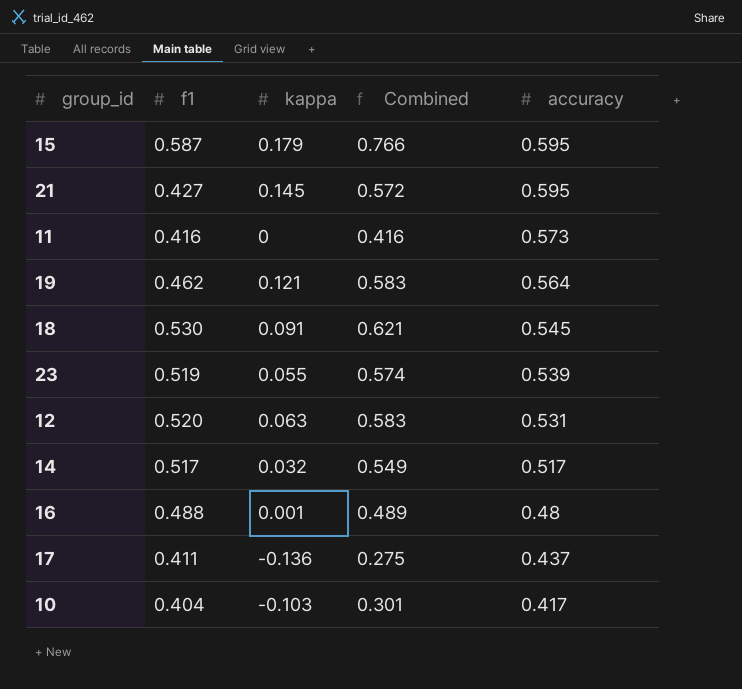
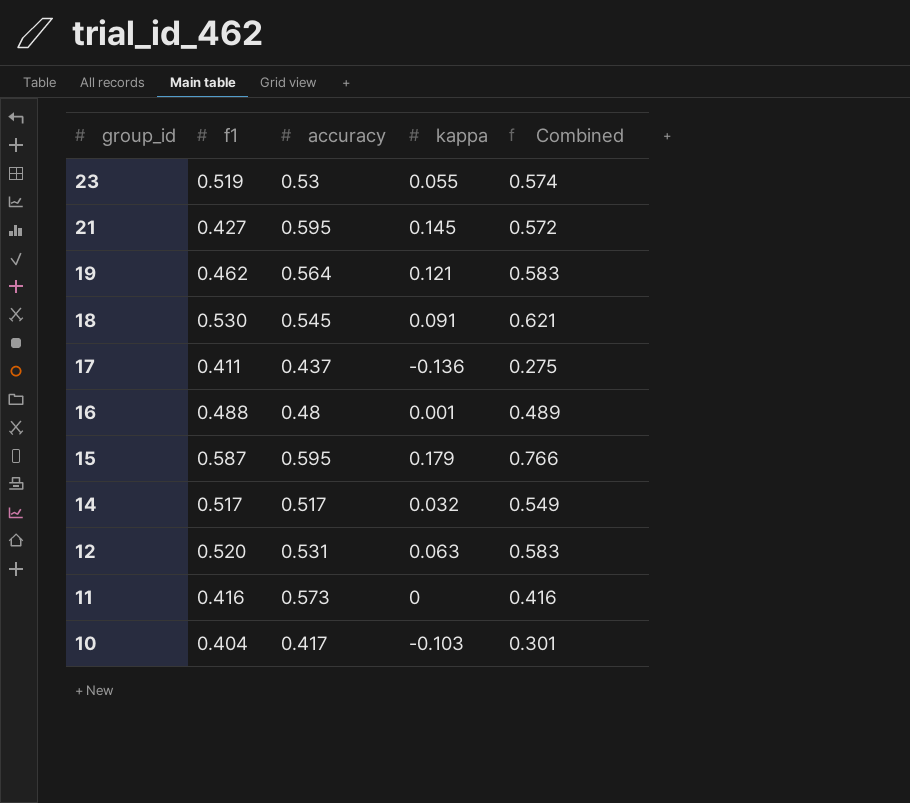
row order: accuracy descending -> group_id descending
column accuracy | position: 5 -> 3
23 | accuracy: 0.539 -> 0.53

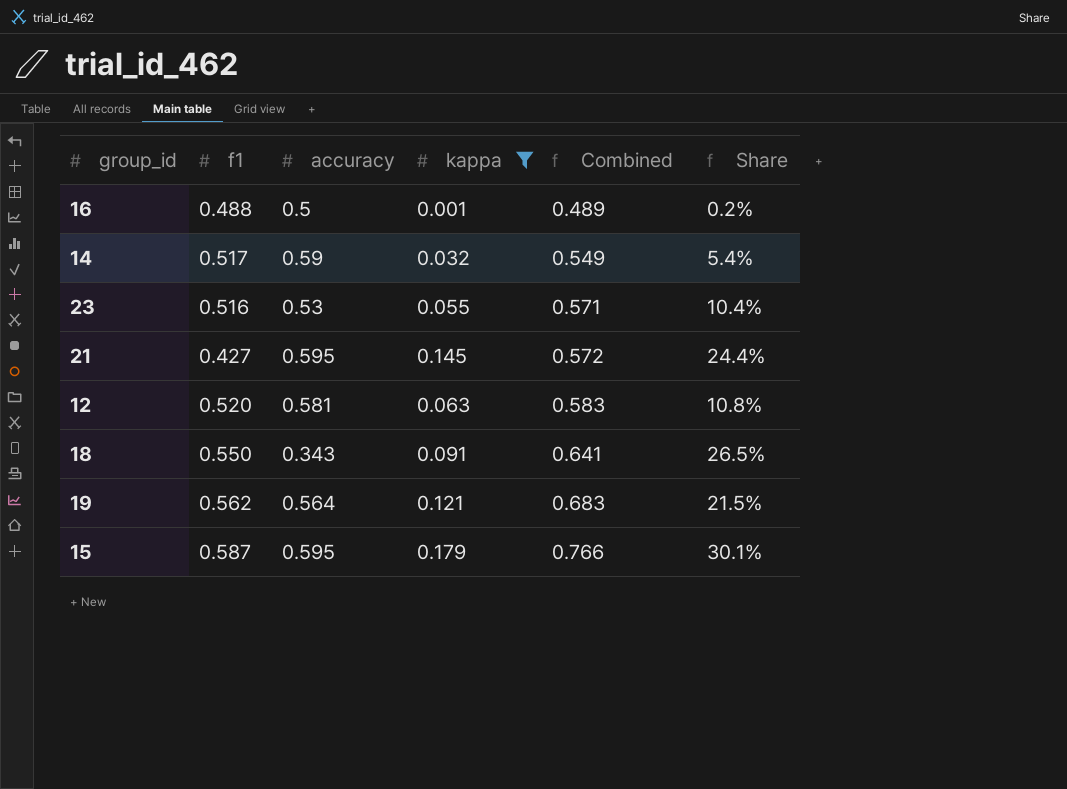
filter: none -> kappa >= 0.001
row order: group_id descending -> Combined ascending
column Share | formula: none -> [kappa] / [accuracy]
16 | accuracy: 0.48 -> 0.5
14 | accuracy: 0.517 -> 0.59
23 | f1: 0.519 -> 0.516
23 | Combined: 0.574 -> 0.571
12 | accuracy: 0.531 -> 0.581
18 | f1: 0.530 -> 0.550
18 | accuracy: 0.545 -> 0.343
18 | Combined: 0.621 -> 0.641
19 | f1: 0.462 -> 0.562
19 | Combined: 0.583 -> 0.683

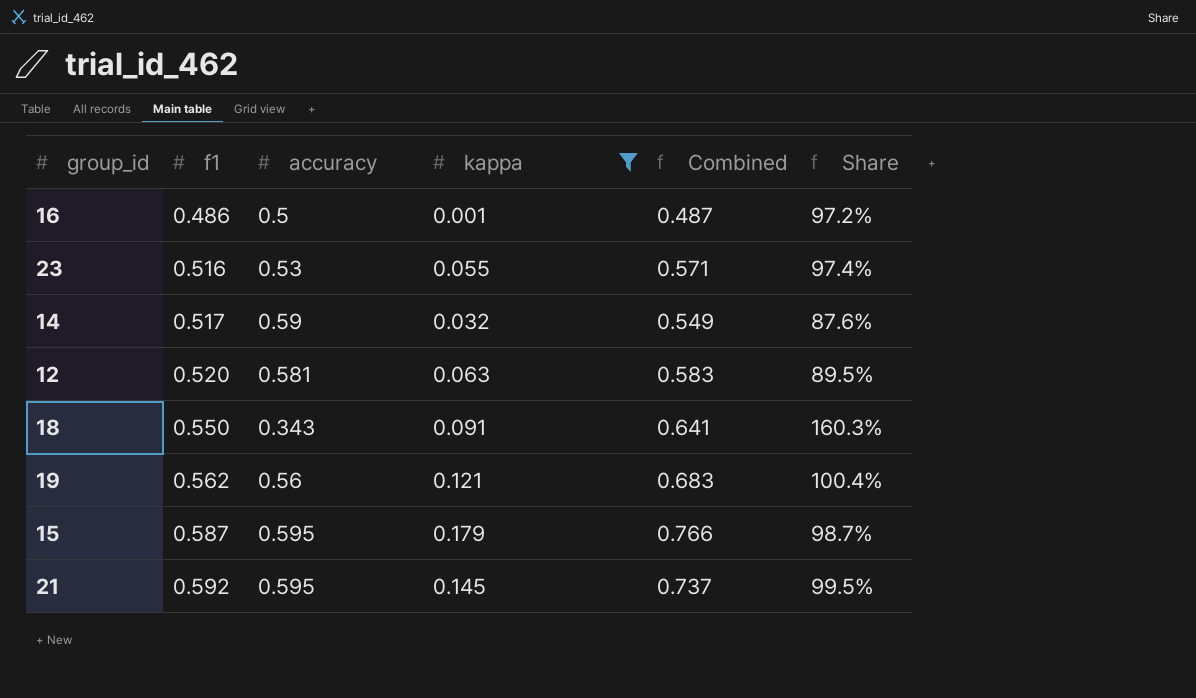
row order: Combined ascending -> f1 ascending
column Share | formula: [kappa] / [accuracy] -> [f1] / [accuracy]
16 | f1: 0.488 -> 0.486
16 | Combined: 0.489 -> 0.487
19 | accuracy: 0.564 -> 0.56
21 | f1: 0.427 -> 0.592
21 | Combined: 0.572 -> 0.737

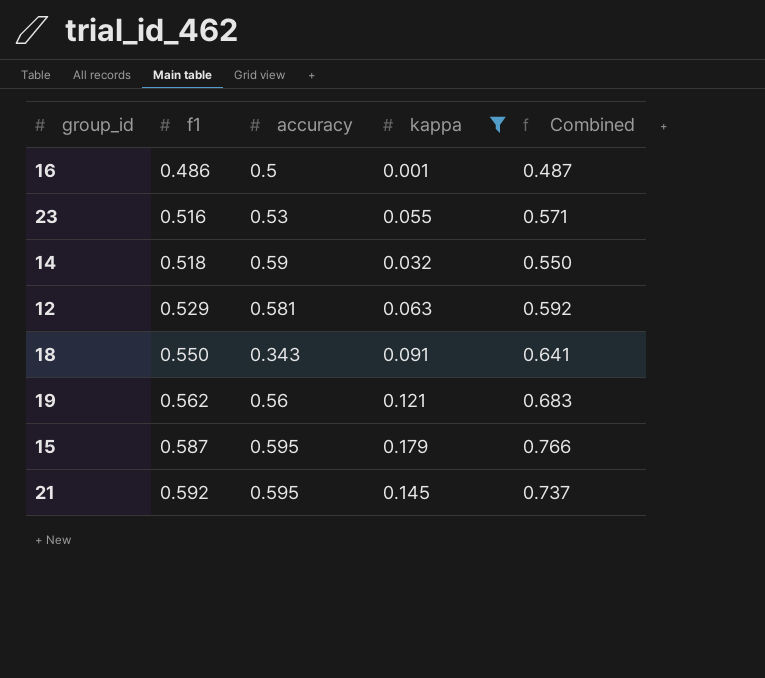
column Share | formula: [f1] / [accuracy] -> none
14 | f1: 0.517 -> 0.518
14 | Combined: 0.549 -> 0.550
12 | f1: 0.520 -> 0.529
12 | Combined: 0.583 -> 0.592

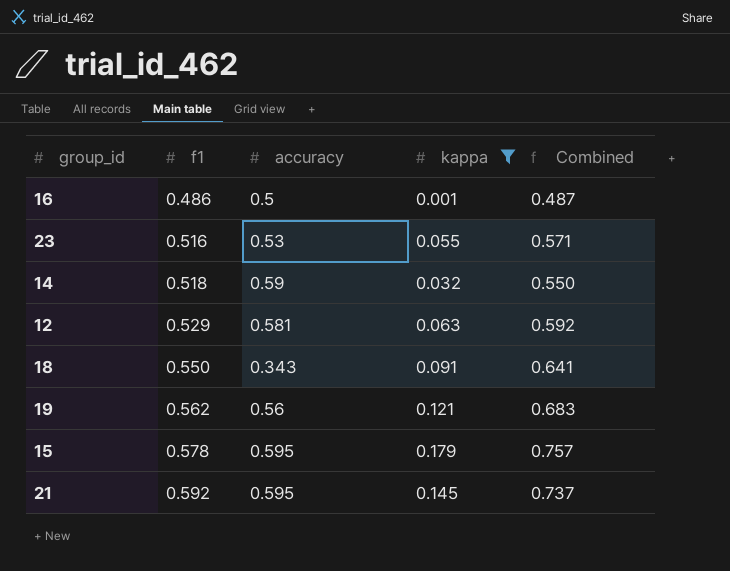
15 | f1: 0.587 -> 0.578
15 | Combined: 0.766 -> 0.757

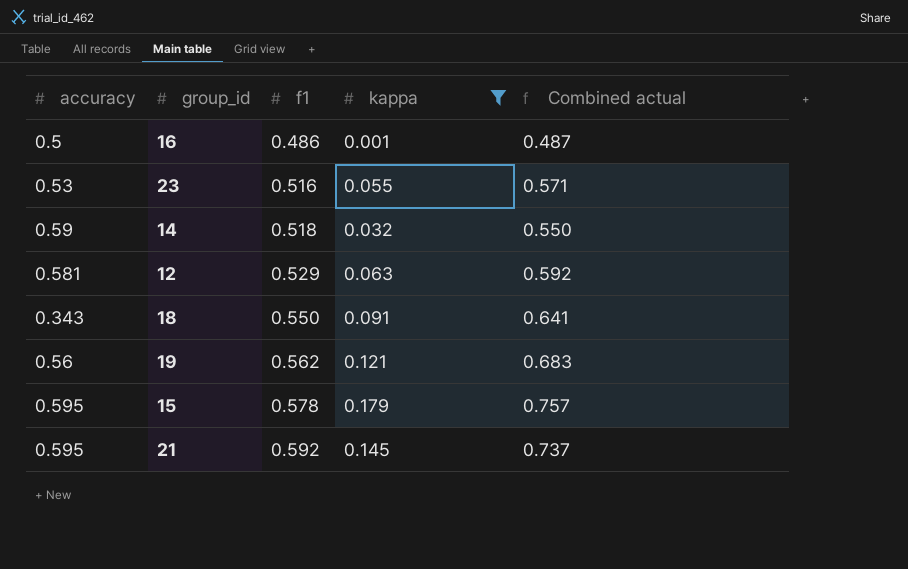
column accuracy | position: 3 -> 1
column name: Combined -> Combined actual

